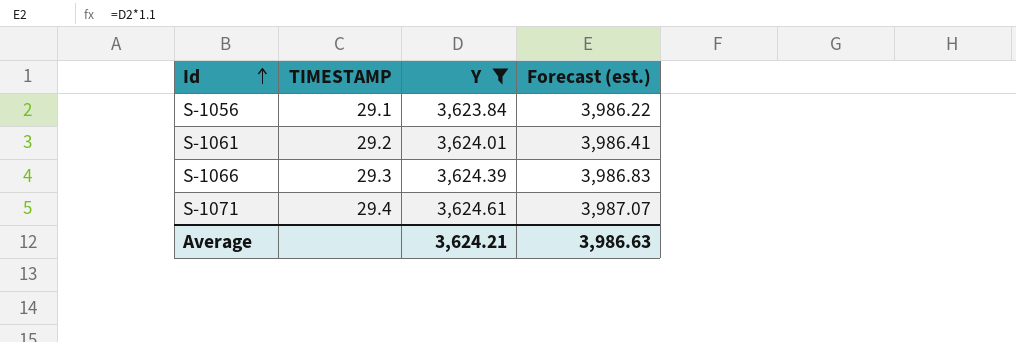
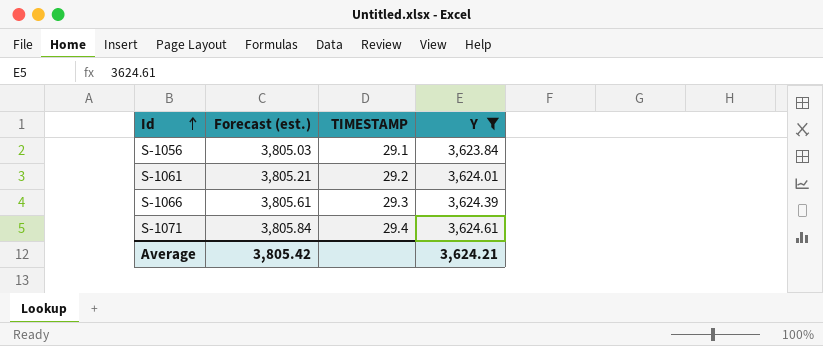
column Forecast (est.) | formula: [Y] * 1.1 -> [Y] * 1.05
column Forecast (est.) | position: 4 -> 2
Average | Forecast (est.): 3,986.63 -> 3,805.42

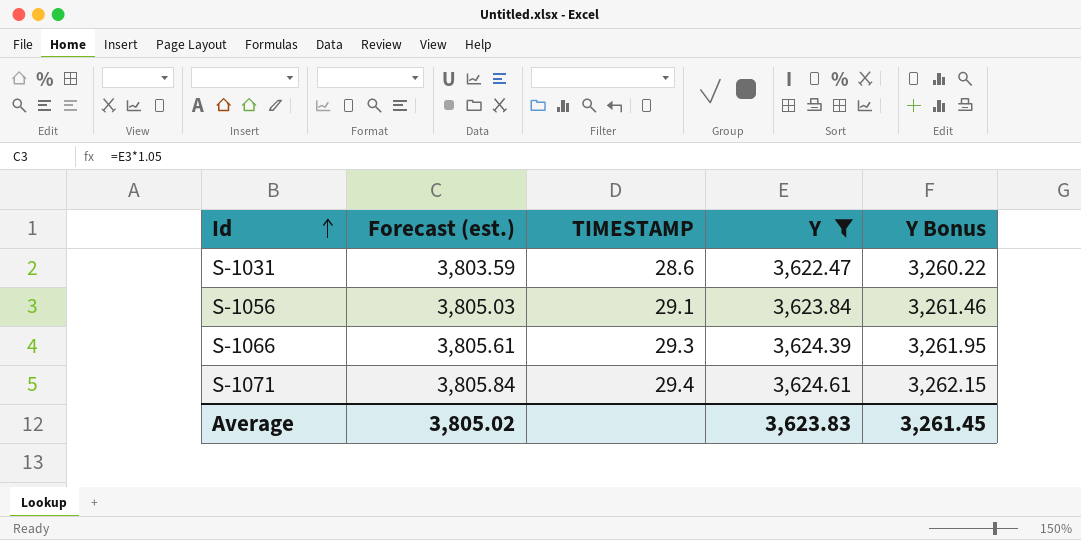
column Y Bonus | formula: none -> [Y] * 0.9
row S-1061: 3,805.21 | 29.2 | 3,624.01 -> none
row S-1031: none -> 3,803.59 | 28.6 | 3,622.47 | 3,260.22
Average | Forecast (est.): 3,805.42 -> 3,805.02
Average | Y: 3,624.21 -> 3,623.83

